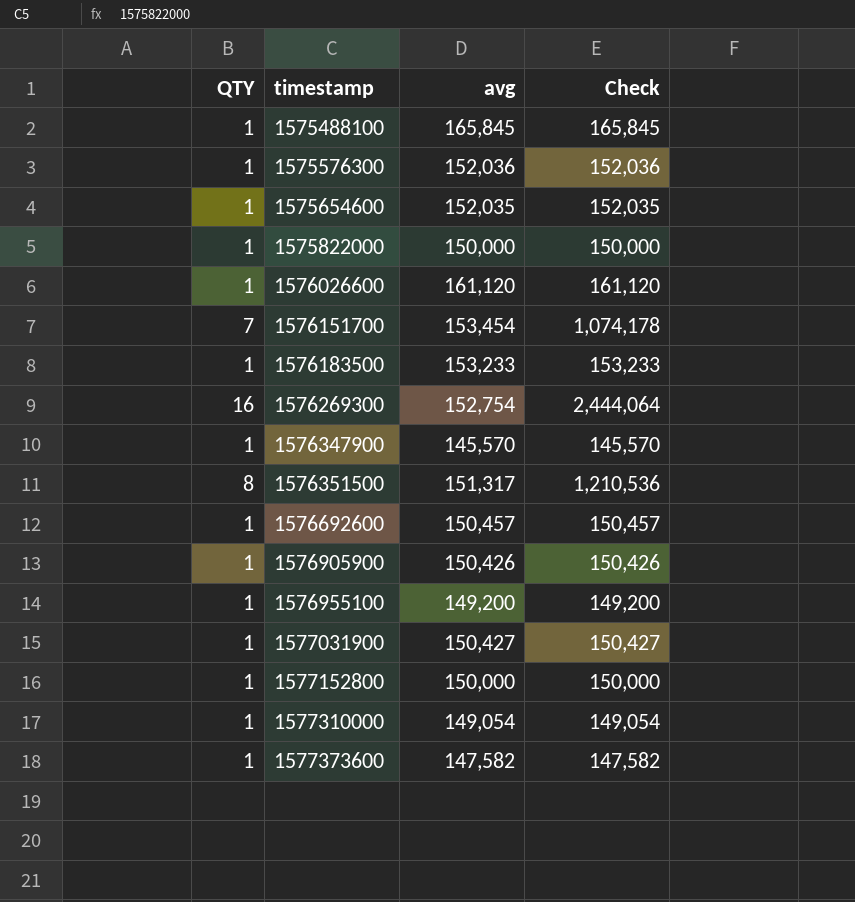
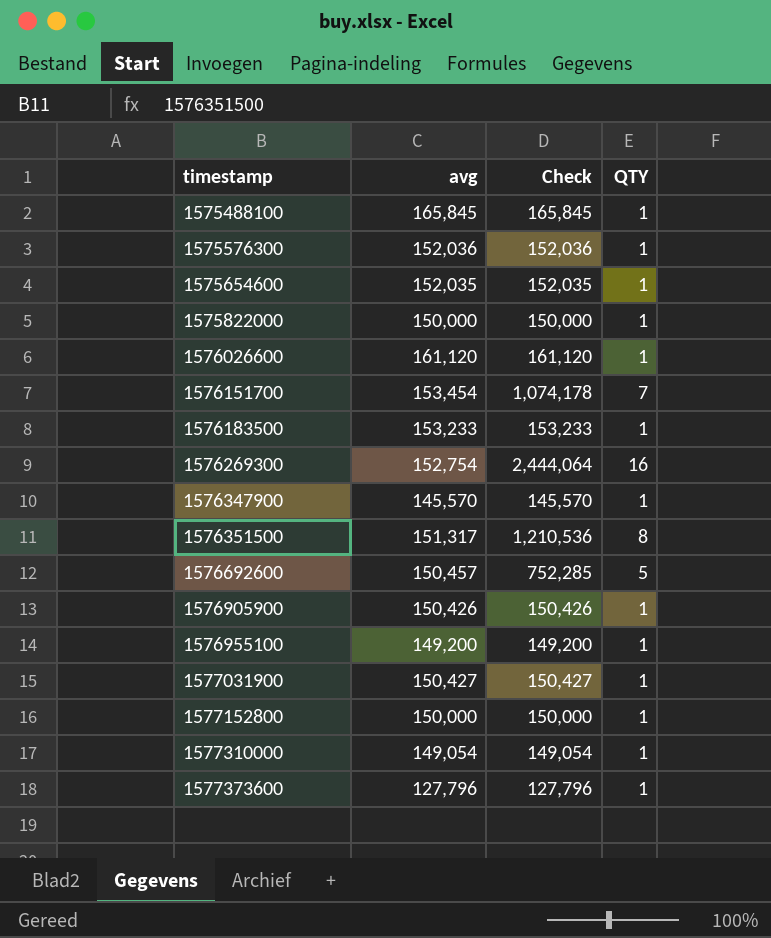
column QTY | position: 1 -> 4
1576692600 | Check: 150,457 -> 752,285
1576692600 | QTY: 1 -> 5
1577373600 | avg: 147,582 -> 127,796
1577373600 | Check: 147,582 -> 127,796

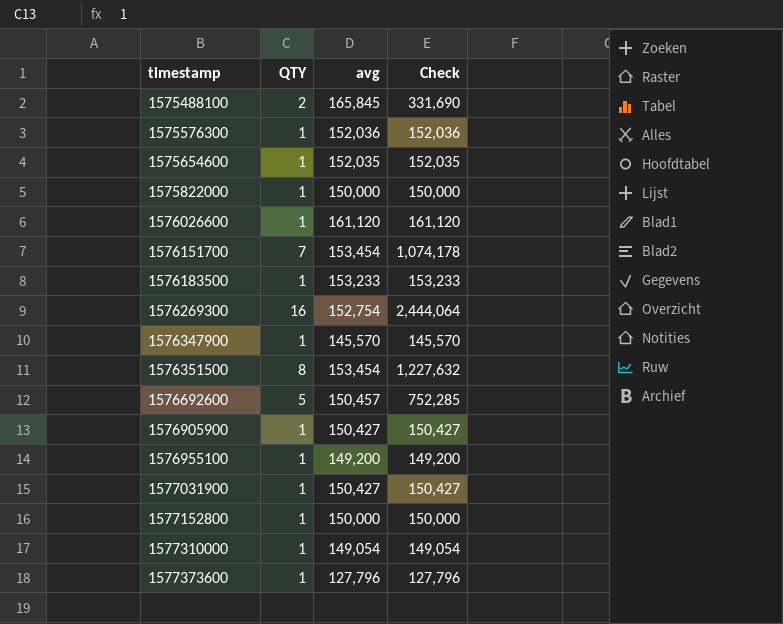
column QTY | position: 4 -> 2
1575488100 | QTY: 1 -> 2
1575488100 | Check: 165,845 -> 331,690
1576351500 | avg: 151,317 -> 153,454
1576351500 | Check: 1,210,536 -> 1,227,632
1576905900 | avg: 150,426 -> 150,427
1576905900 | Check: 150,426 -> 150,427

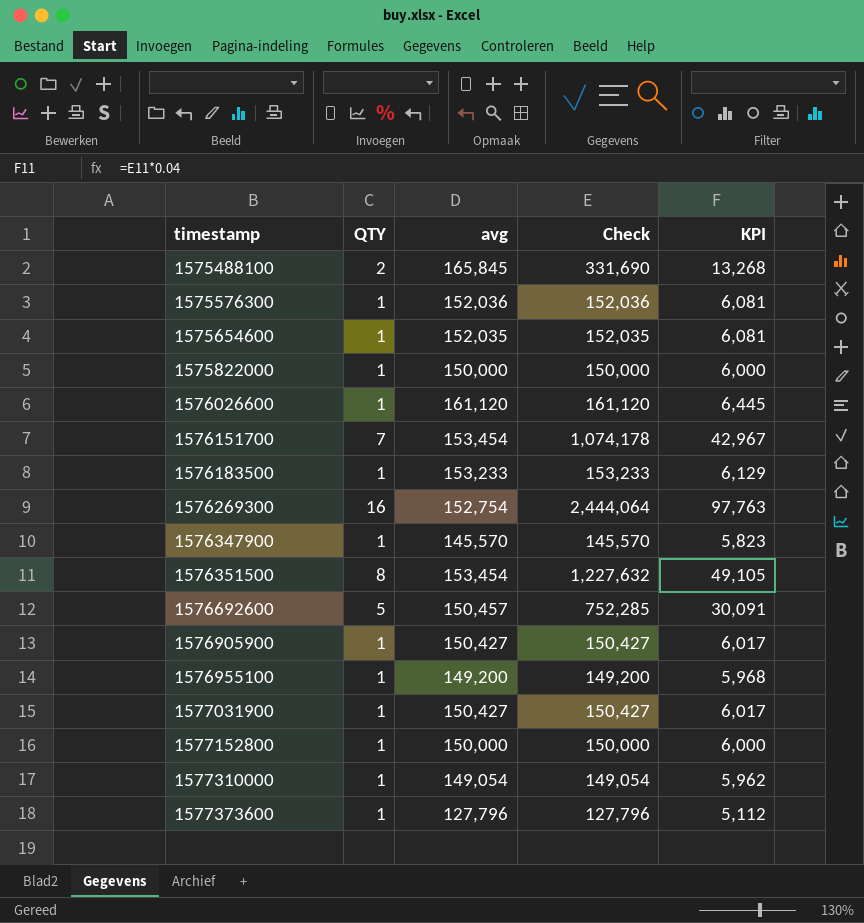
column KPI | formula: none -> [Check] * 0.04

